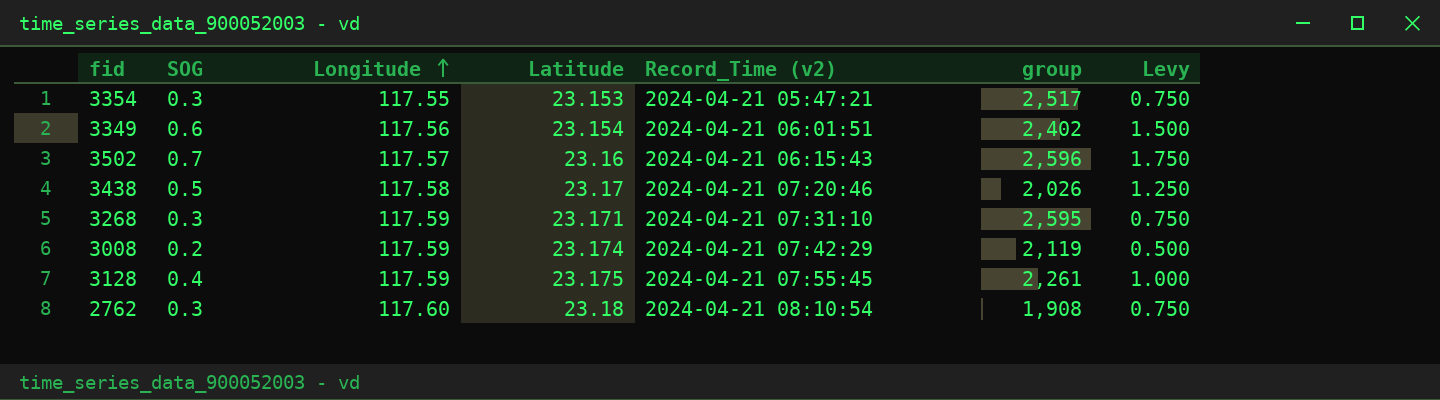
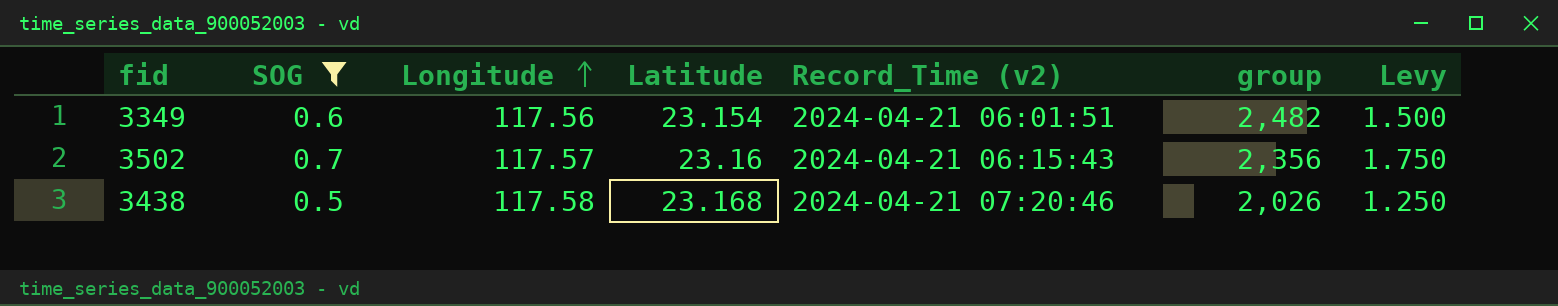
filter: none -> SOG >= 0.5
3349 | group: 2,402 -> 2,482
3502 | group: 2,596 -> 2,356
3438 | Latitude: 23.17 -> 23.168

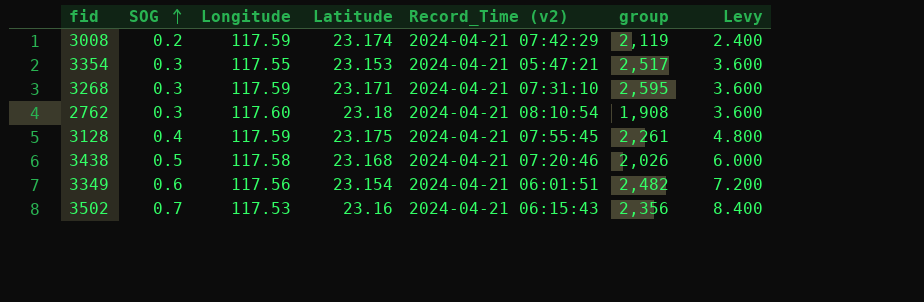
filter: SOG >= 0.5 -> none
row order: Longitude ascending -> SOG ascending
column Levy | formula: [SOG] * 2.5 -> [SOG] * 12
3502 | Longitude: 117.57 -> 117.53

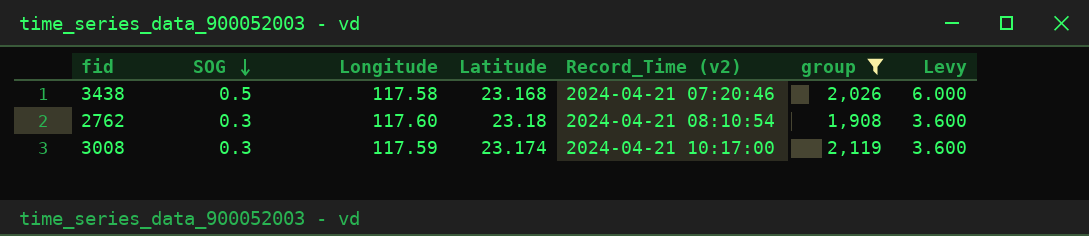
filter: none -> group <= 2,119
row order: SOG ascending -> SOG descending
3008 | SOG: 0.2 -> 0.3
3008 | Record_Time (v2): 2024-04-21 07:42:29 -> 2024-04-21 10:17:00
3008 | Levy: 2.400 -> 3.600

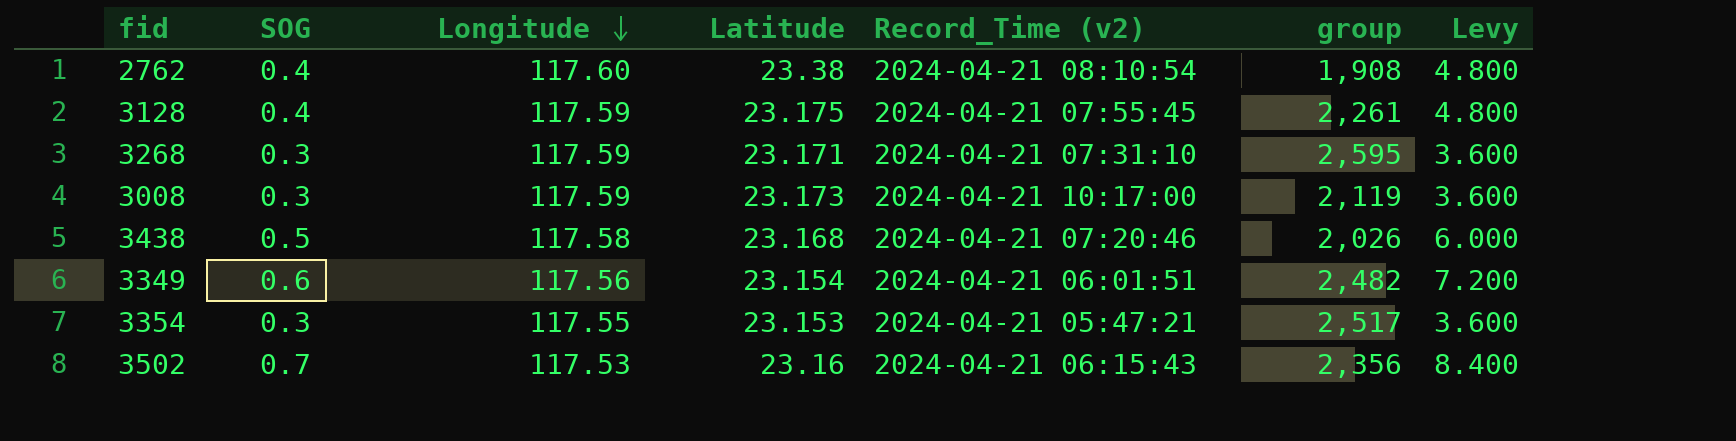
filter: group <= 2,119 -> none
row order: SOG descending -> Longitude descending
2762 | SOG: 0.3 -> 0.4
2762 | Latitude: 23.18 -> 23.38
2762 | Levy: 3.600 -> 4.800
3008 | Latitude: 23.174 -> 23.173

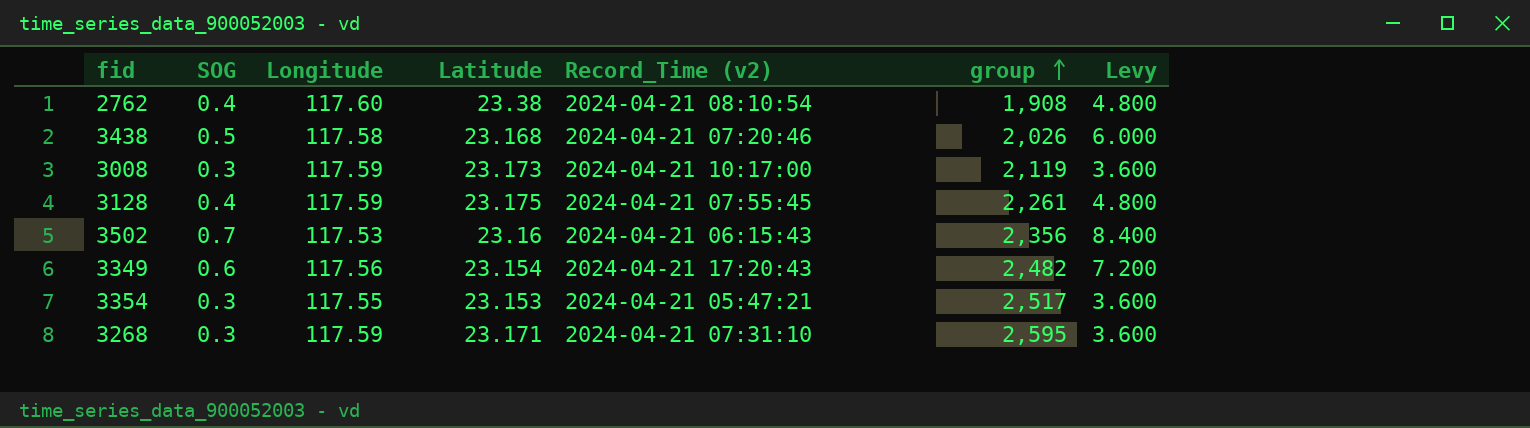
row order: Longitude descending -> group ascending
3349 | Record_Time (v2): 2024-04-21 06:01:51 -> 2024-04-21 17:20:43

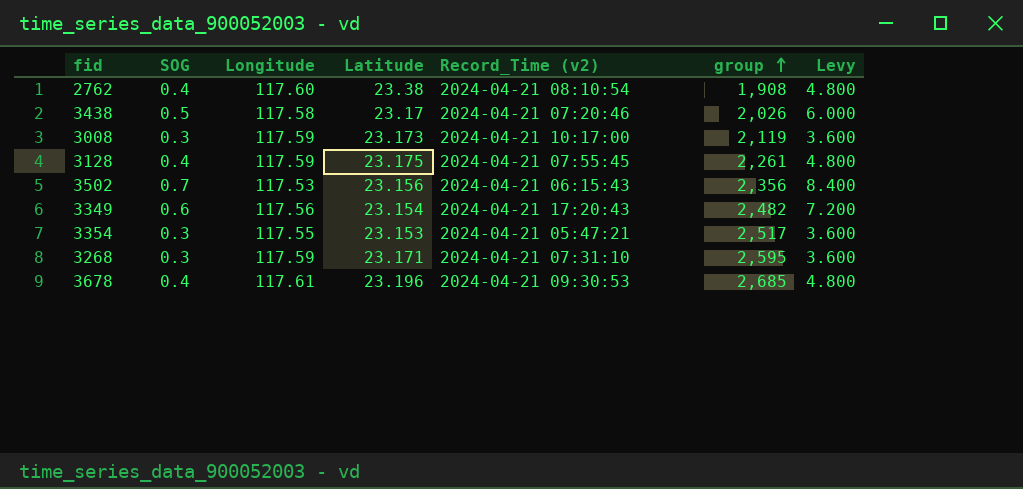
3438 | Latitude: 23.168 -> 23.17
3502 | Latitude: 23.16 -> 23.156
row 3678: none -> 0.4 | 117.61 | 23.196 | 2024-04-21 09:30:53 | 2,685 | 4.800

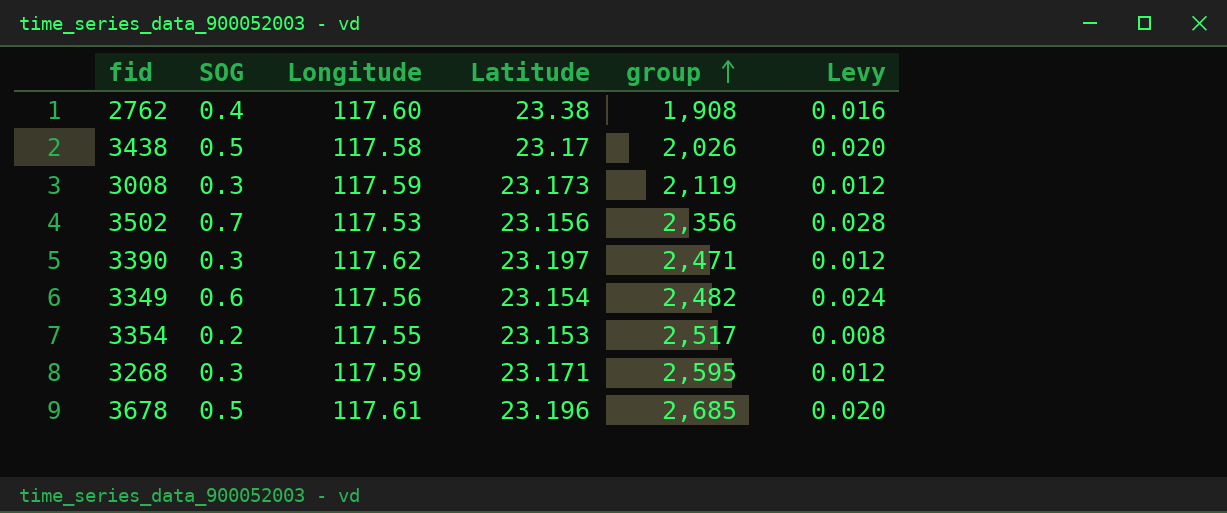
column Record_Time (v2) | position: 5 -> none
column Levy | formula: [SOG] * 12 -> [SOG] * 0.04
row 3128: 0.4 | 117.59 | 23.175 | 2024-04-21 07:55:45 | 2,261 | 4.800 -> none
row 3390: none -> 0.3 | 117.62 | 23.197 | 2,471 | 0.012
3354 | SOG: 0.3 -> 0.2
3678 | SOG: 0.4 -> 0.5

